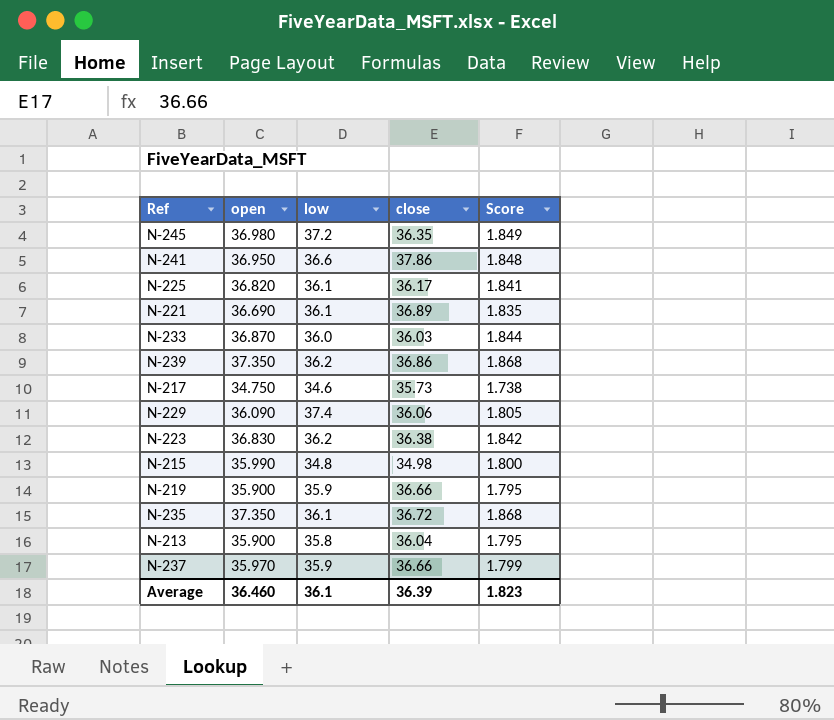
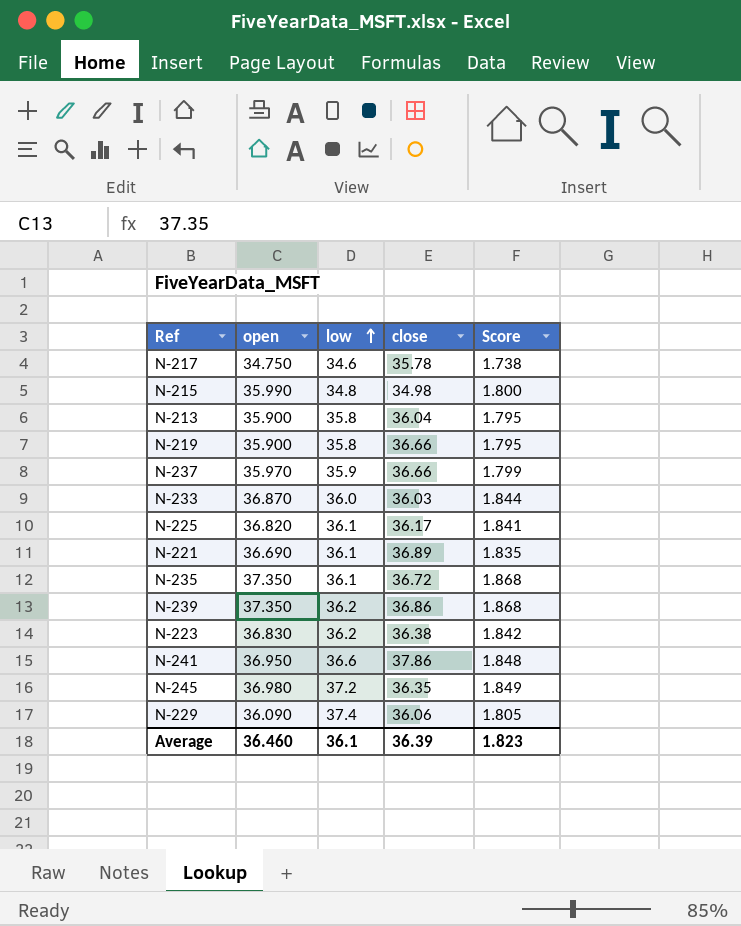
row order: none -> low ascending
N-217 | close: 35.73 -> 35.78
N-219 | low: 35.9 -> 35.8

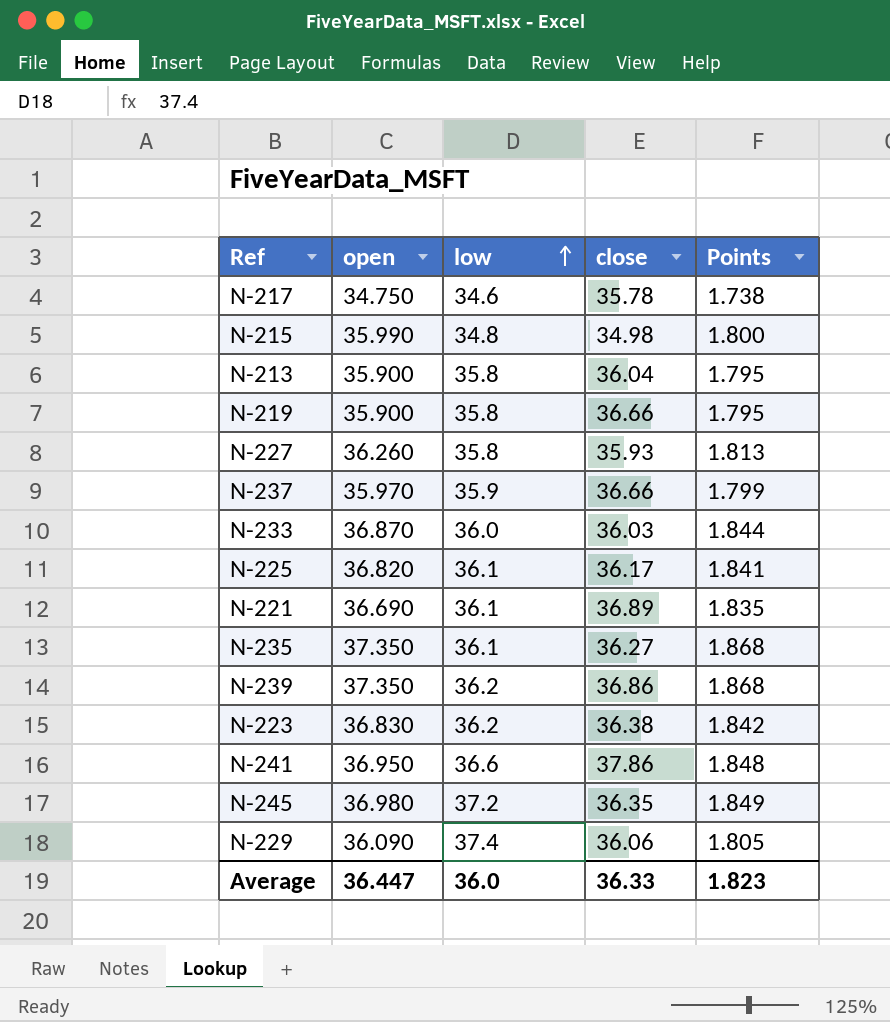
column name: Score -> Points
row N-227: none -> 36.260 | 35.8 | 35.93 | 1.813
N-235 | close: 36.72 -> 36.27
Average | open: 36.460 -> 36.447
Average | low: 36.1 -> 36.0
Average | close: 36.39 -> 36.33

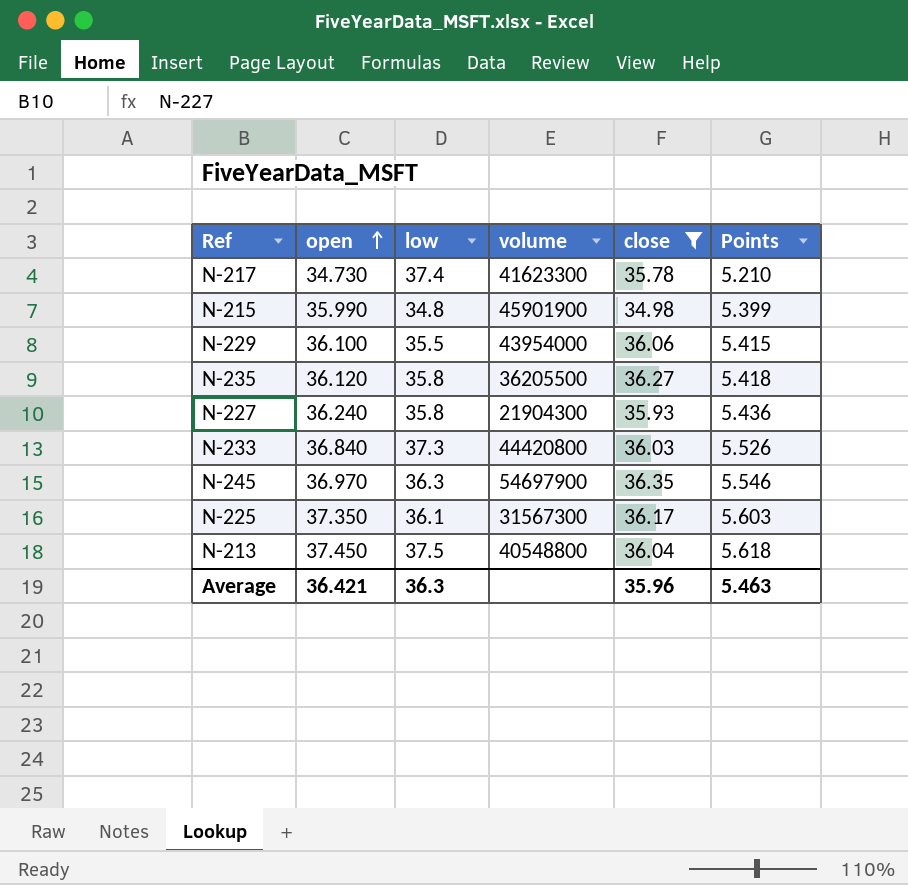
filter: none -> close <= 36.35
row order: low ascending -> open ascending
column volume | position: none -> 4
column Points | formula: [open] * 0.05 -> [open] * 0.15
N-217 | open: 34.750 -> 34.730
N-217 | low: 34.6 -> 37.4
N-229 | open: 36.090 -> 36.100
N-229 | low: 37.4 -> 35.5
N-235 | open: 37.350 -> 36.120
N-235 | low: 36.1 -> 35.8
N-227 | open: 36.260 -> 36.240
N-233 | open: 36.870 -> 36.840
N-233 | low: 36.0 -> 37.3
N-245 | open: 36.980 -> 36.970
N-245 | low: 37.2 -> 36.3
N-225 | open: 36.820 -> 37.350
N-213 | open: 35.900 -> 37.450
N-213 | low: 35.8 -> 37.5
Average | open: 36.447 -> 36.421
Average | low: 36.0 -> 36.3
Average | close: 36.33 -> 35.96
Average | Points: 1.823 -> 5.463

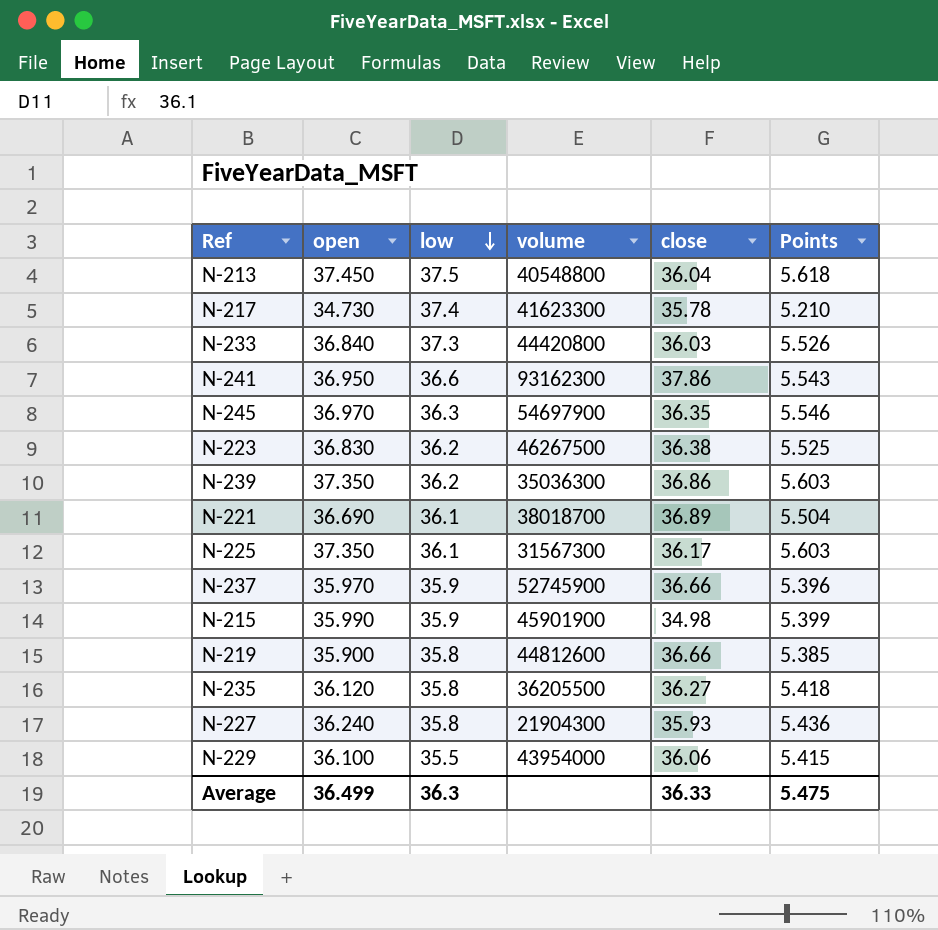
filter: close <= 36.35 -> none
row order: open ascending -> low descending
N-215 | low: 34.8 -> 35.9
Average | open: 36.421 -> 36.499
Average | close: 35.96 -> 36.33
Average | Points: 5.463 -> 5.475

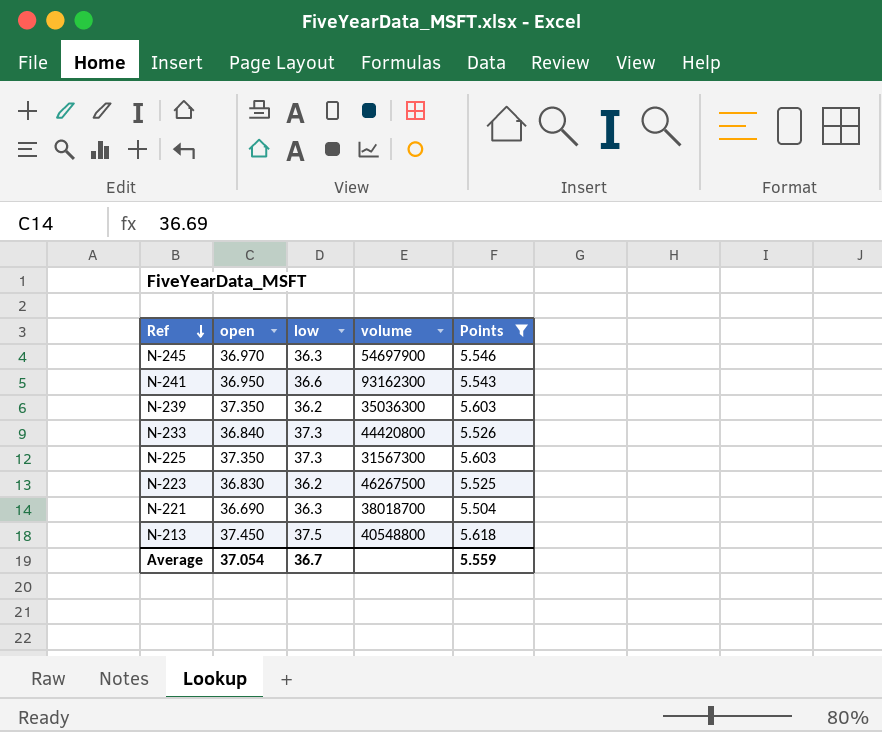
filter: none -> Points >= 5.504
row order: low descending -> Ref descending
column close | position: 5 -> none
N-225 | low: 36.1 -> 37.3
N-221 | low: 36.1 -> 36.3
Average | open: 36.499 -> 37.054
Average | low: 36.3 -> 36.7
Average | Points: 5.475 -> 5.559

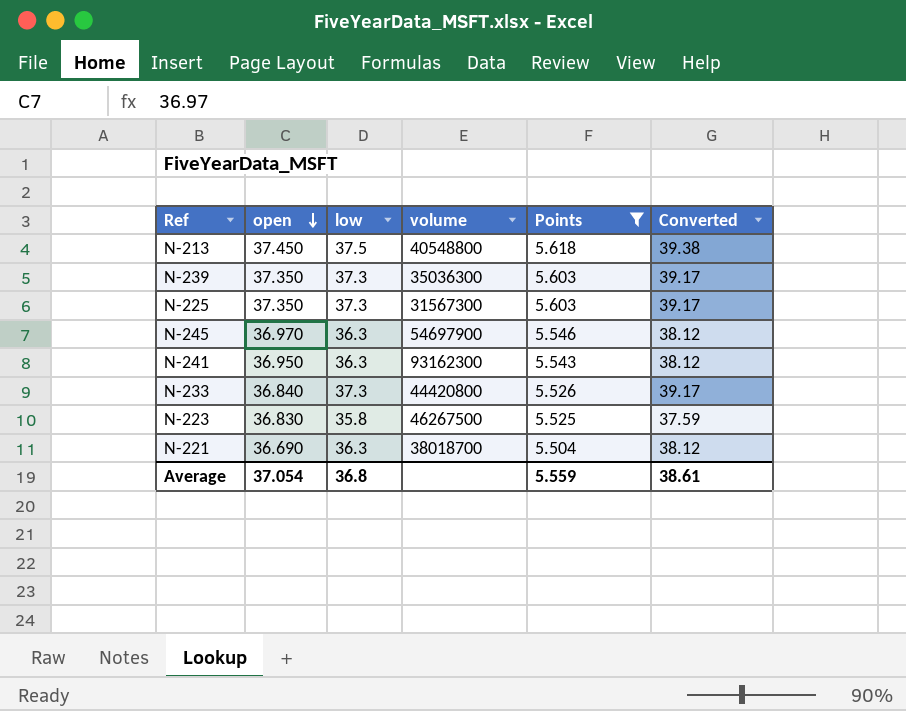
row order: Ref descending -> open descending
column Converted | formula: none -> [low] * 1.05
N-239 | low: 36.2 -> 37.3
N-241 | low: 36.6 -> 36.3
N-223 | low: 36.2 -> 35.8
Average | low: 36.7 -> 36.8

